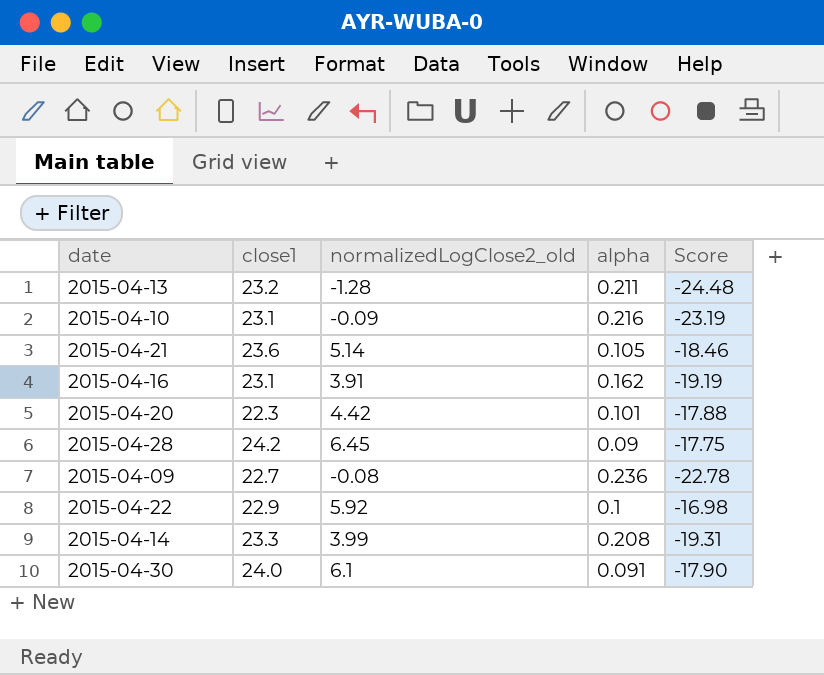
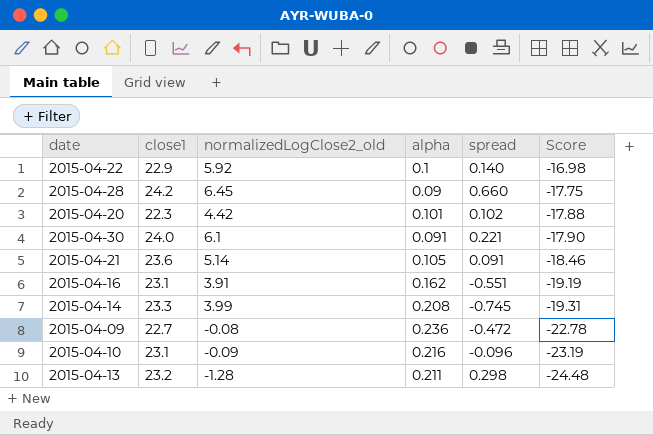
row order: none -> Score descending
column spread | position: none -> 5

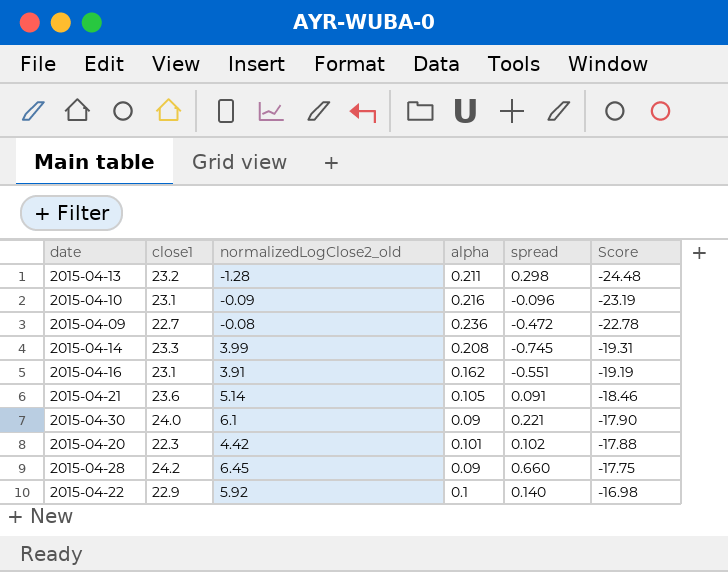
row order: Score descending -> Score ascending
2015-04-30 | alpha: 0.091 -> 0.09

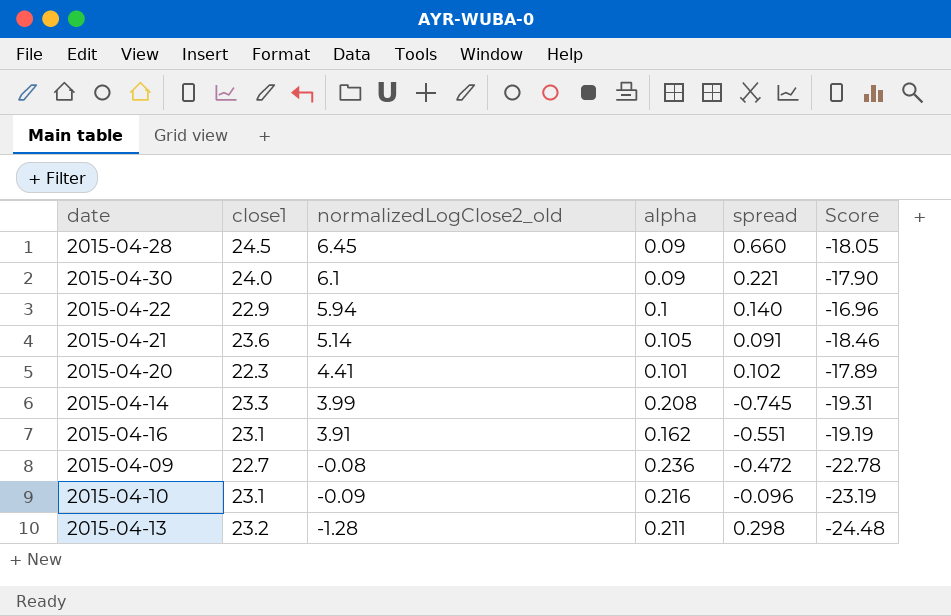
row order: Score ascending -> normalizedLogClose2_old descending
2015-04-28 | close1: 24.2 -> 24.5
2015-04-28 | Score: -17.75 -> -18.05
2015-04-22 | normalizedLogClose2_old: 5.92 -> 5.94
2015-04-22 | Score: -16.98 -> -16.96
2015-04-20 | normalizedLogClose2_old: 4.42 -> 4.41
2015-04-20 | Score: -17.88 -> -17.89

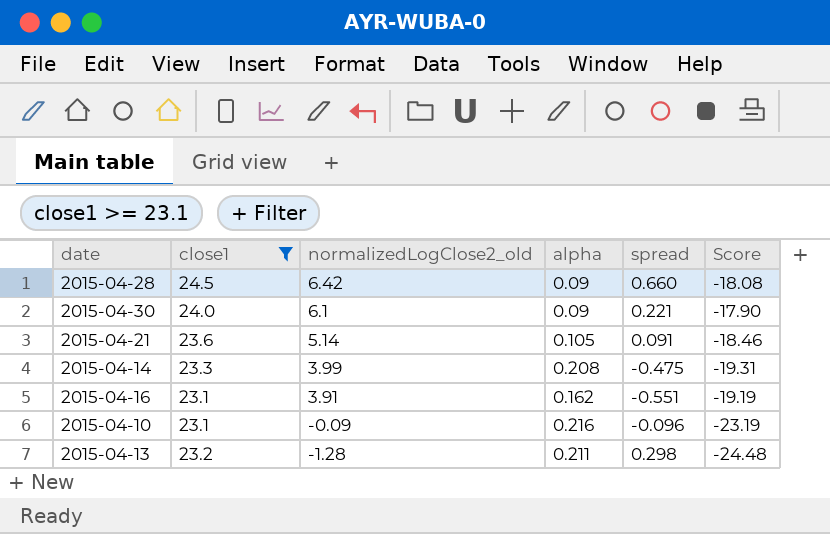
filter: none -> close1 >= 23.1
2015-04-28 | normalizedLogClose2_old: 6.45 -> 6.42
2015-04-28 | Score: -18.05 -> -18.08
2015-04-14 | spread: -0.745 -> -0.475

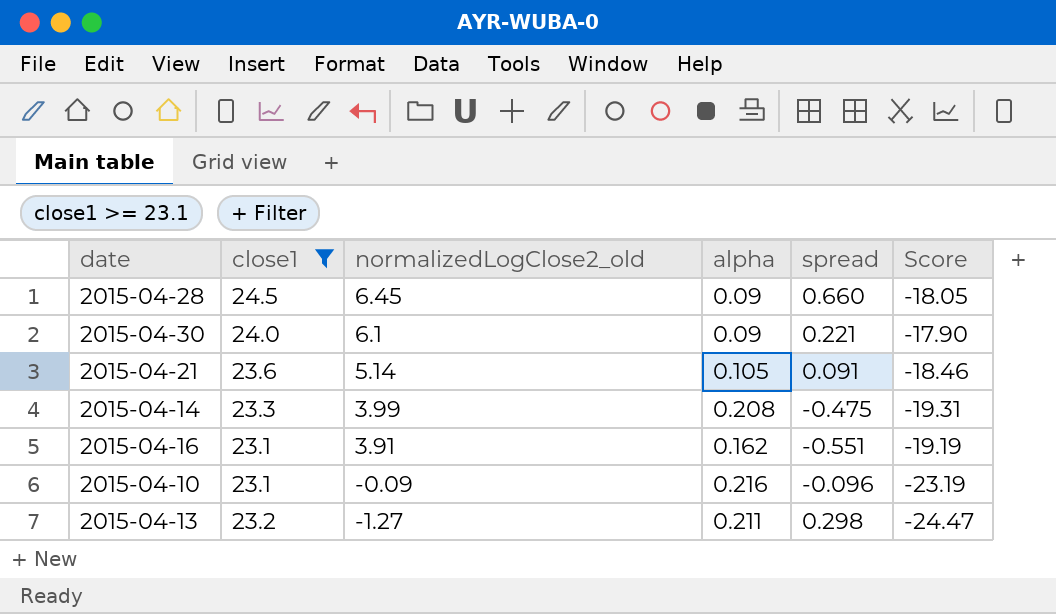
2015-04-28 | normalizedLogClose2_old: 6.42 -> 6.45
2015-04-28 | Score: -18.08 -> -18.05
2015-04-13 | normalizedLogClose2_old: -1.28 -> -1.27
2015-04-13 | Score: -24.48 -> -24.47

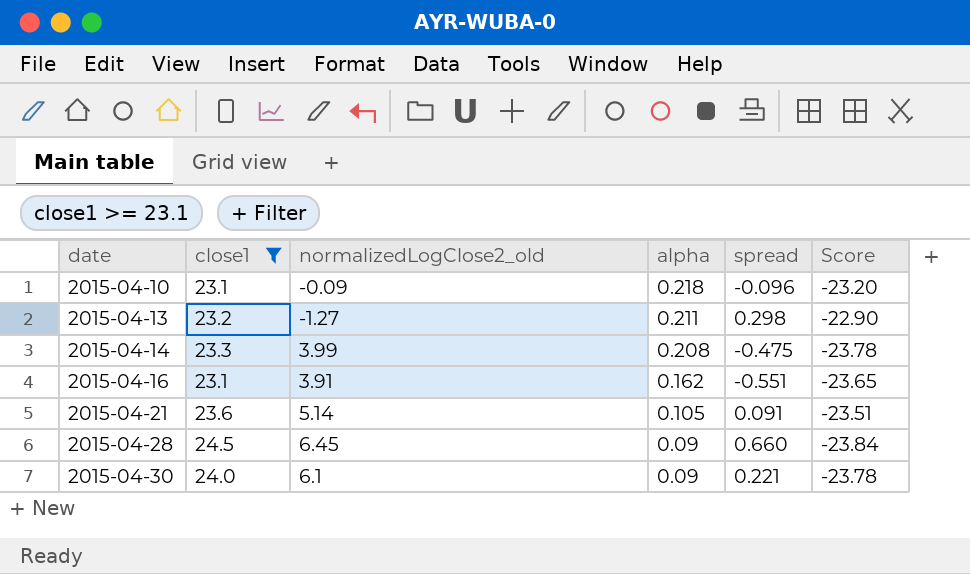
row order: normalizedLogClose2_old descending -> date ascending
column Score | formula: [normalizedLogClose2_old] - [close1] -> [spread] - [close1]
2015-04-10 | alpha: 0.216 -> 0.218

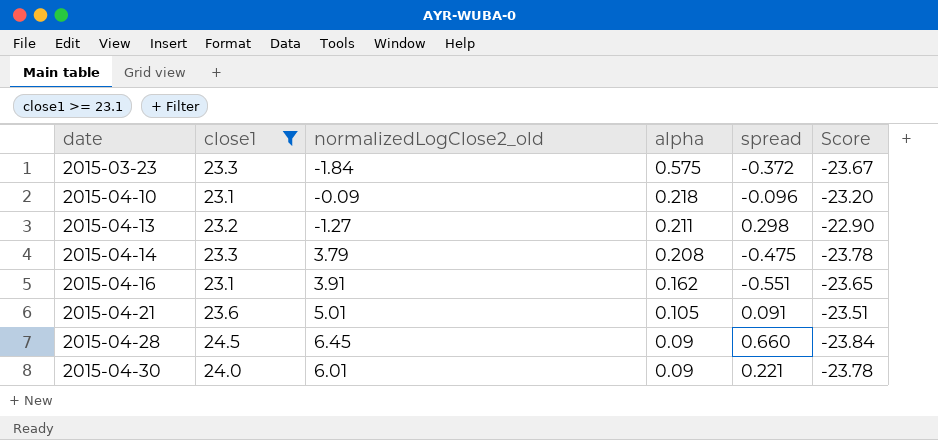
row 2015-03-23: none -> 23.3 | -1.84 | 0.575 | -0.372 | -23.67
2015-04-14 | normalizedLogClose2_old: 3.99 -> 3.79
2015-04-21 | normalizedLogClose2_old: 5.14 -> 5.01
2015-04-30 | normalizedLogClose2_old: 6.1 -> 6.01

